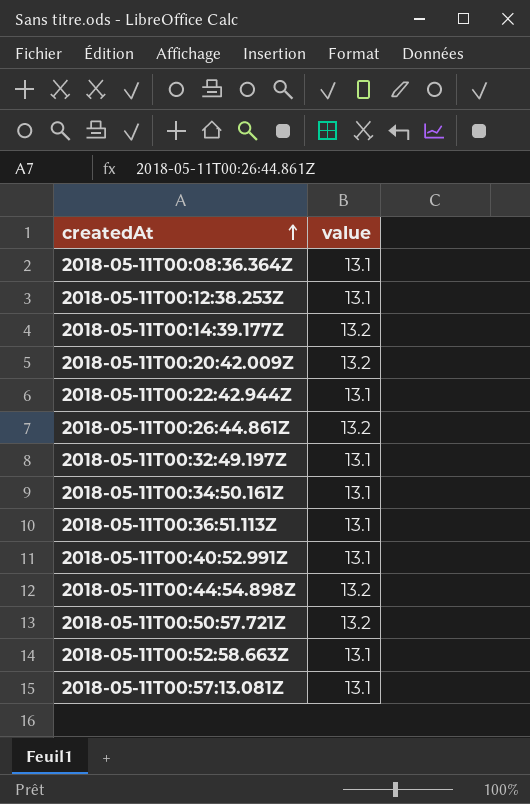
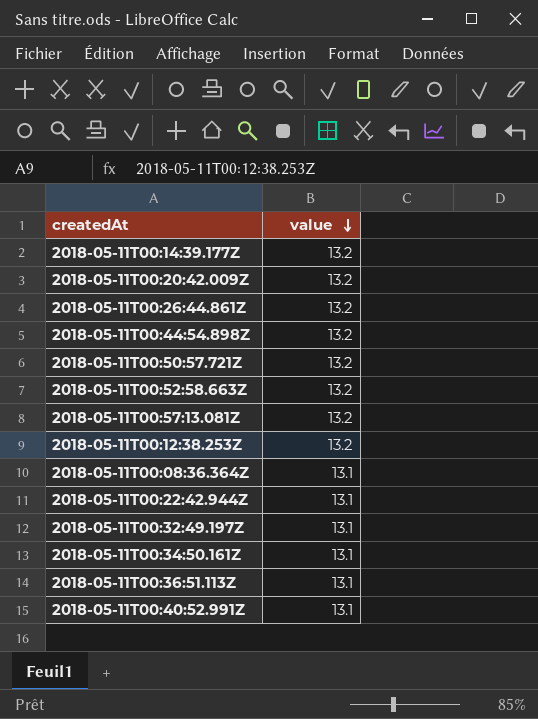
row order: createdAt ascending -> value descending
2018-05-11T00:52:58.663Z | value: 13.1 -> 13.2
2018-05-11T00:57:13.081Z | value: 13.1 -> 13.2
2018-05-11T00:12:38.253Z | value: 13.1 -> 13.2

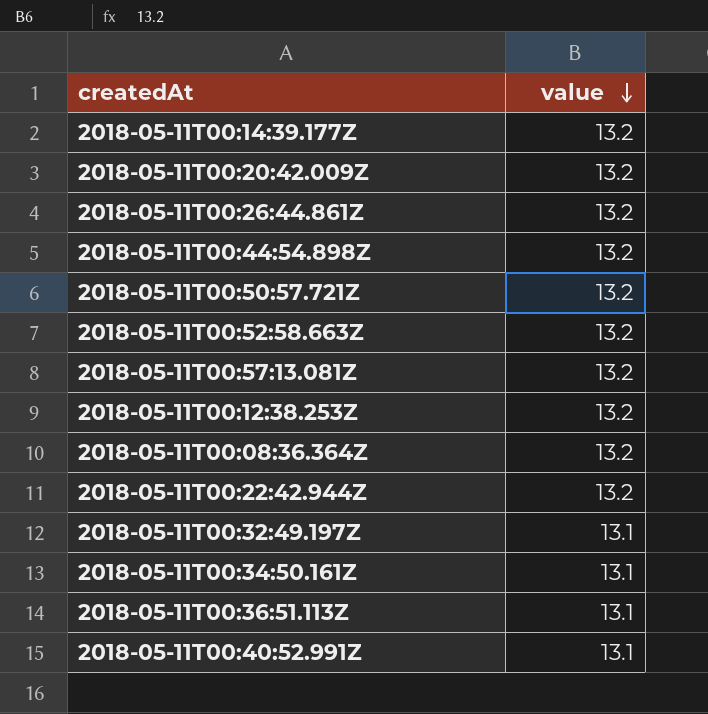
2018-05-11T00:08:36.364Z | value: 13.1 -> 13.2
2018-05-11T00:22:42.944Z | value: 13.1 -> 13.2

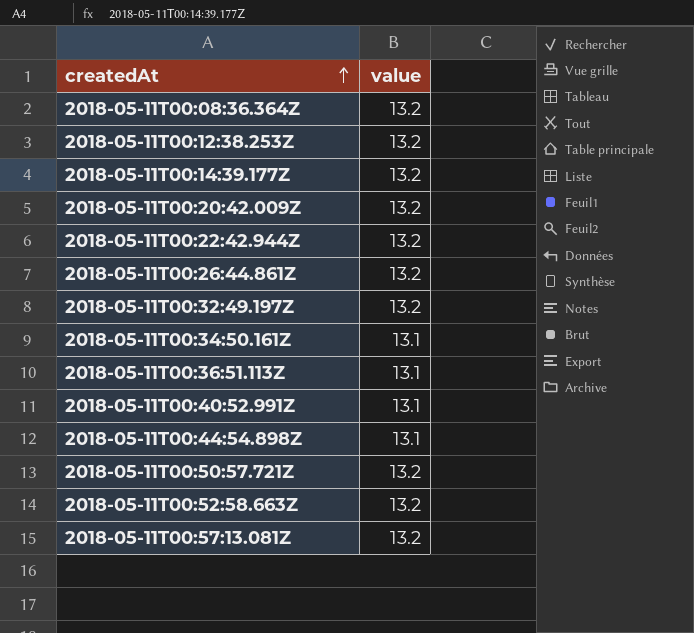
row order: value descending -> createdAt ascending
2018-05-11T00:32:49.197Z | value: 13.1 -> 13.2
2018-05-11T00:44:54.898Z | value: 13.2 -> 13.1

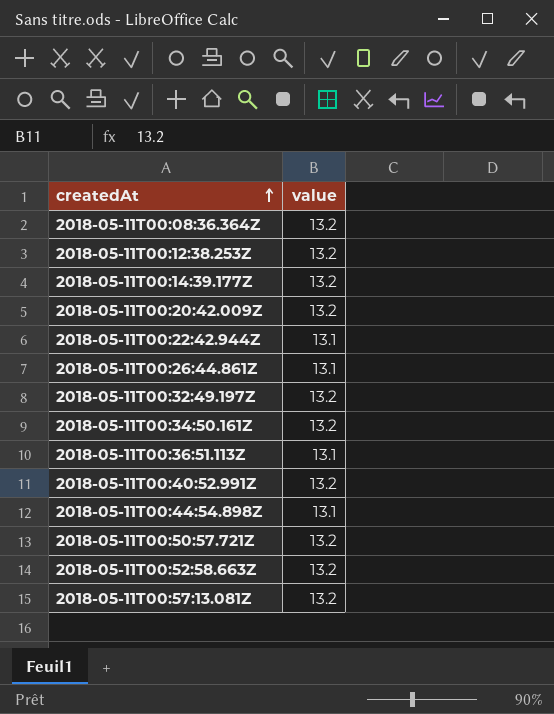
2018-05-11T00:22:42.944Z | value: 13.2 -> 13.1
2018-05-11T00:26:44.861Z | value: 13.2 -> 13.1
2018-05-11T00:34:50.161Z | value: 13.1 -> 13.2
2018-05-11T00:40:52.991Z | value: 13.1 -> 13.2

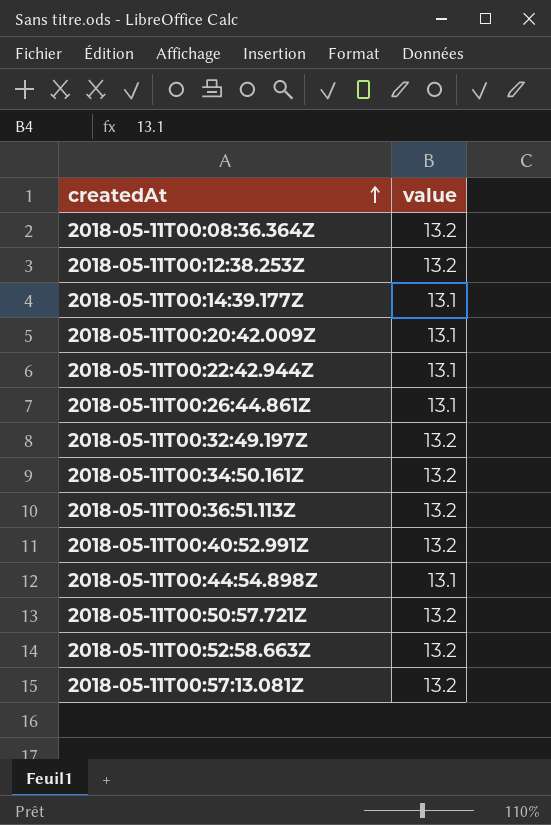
2018-05-11T00:14:39.177Z | value: 13.2 -> 13.1
2018-05-11T00:20:42.009Z | value: 13.2 -> 13.1
2018-05-11T00:36:51.113Z | value: 13.1 -> 13.2

